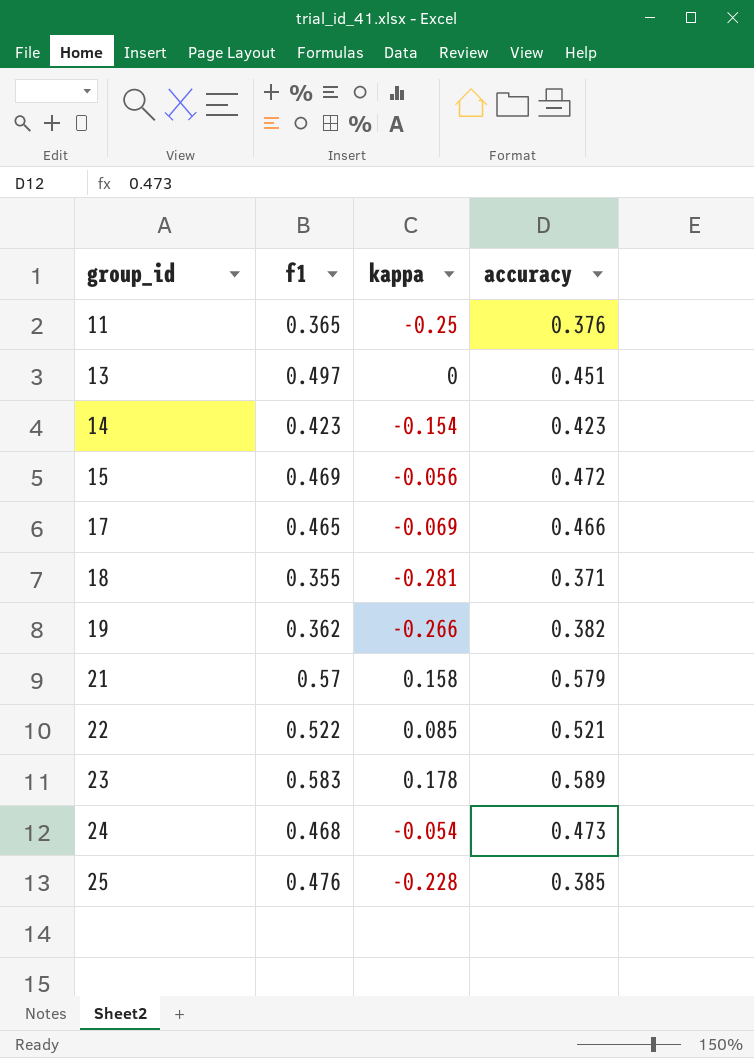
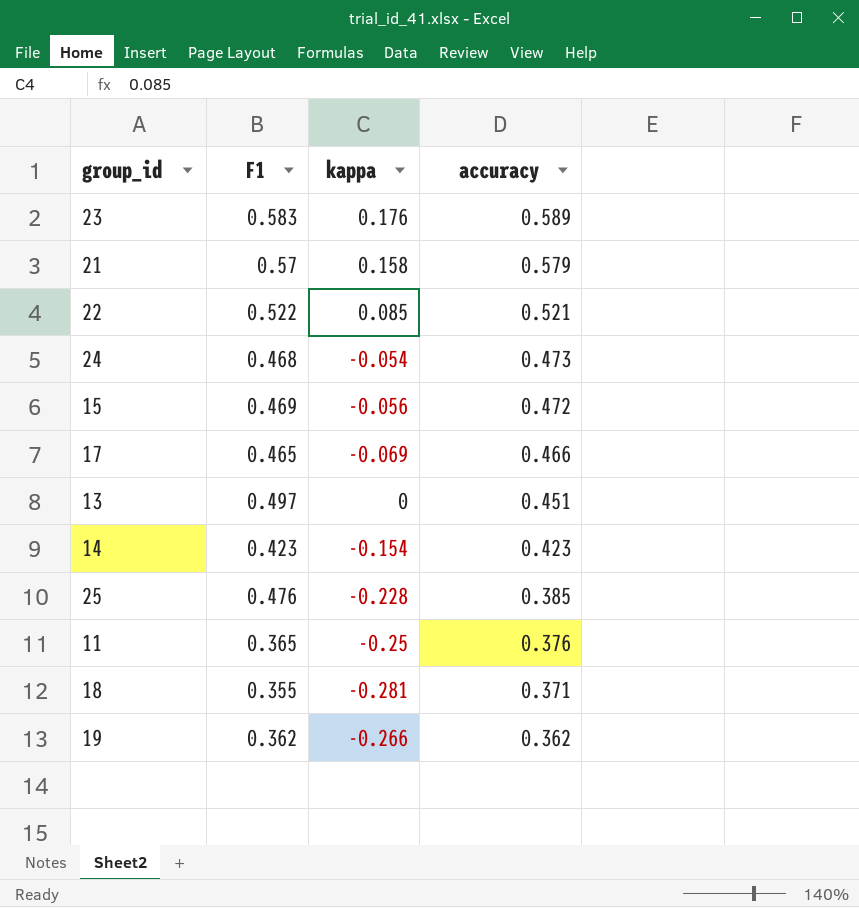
row order: group_id ascending -> accuracy descending
column name: f1 -> F1
23 | kappa: 0.178 -> 0.176
19 | accuracy: 0.382 -> 0.362

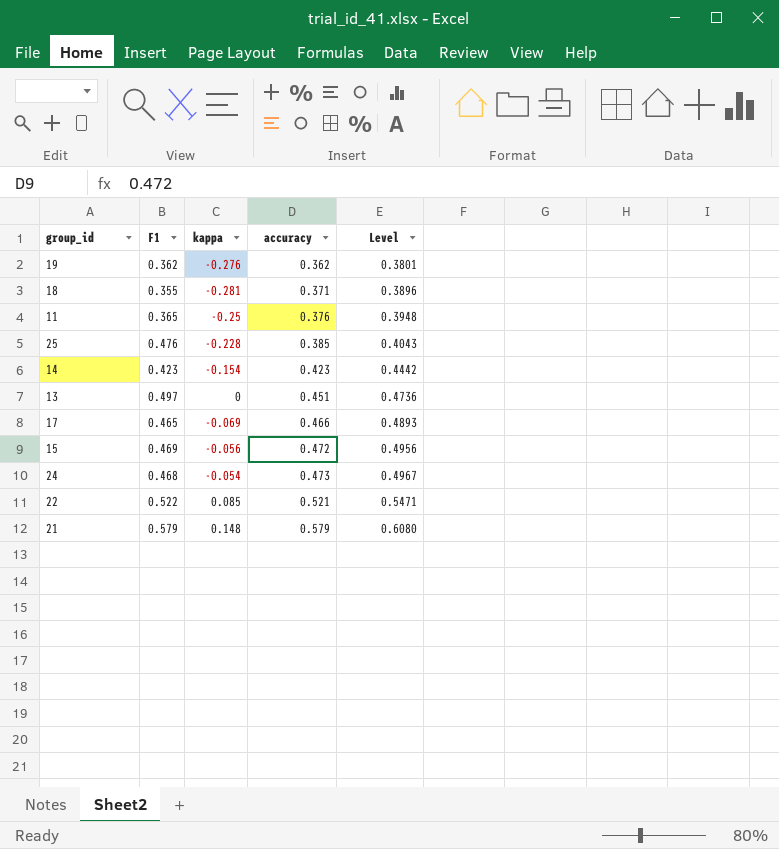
row order: accuracy descending -> accuracy ascending
column Level | formula: none -> [accuracy] * 1.05
row 23: 0.583 | 0.176 | 0.589 -> none
19 | kappa: -0.266 -> -0.276
21 | F1: 0.57 -> 0.579
21 | kappa: 0.158 -> 0.148

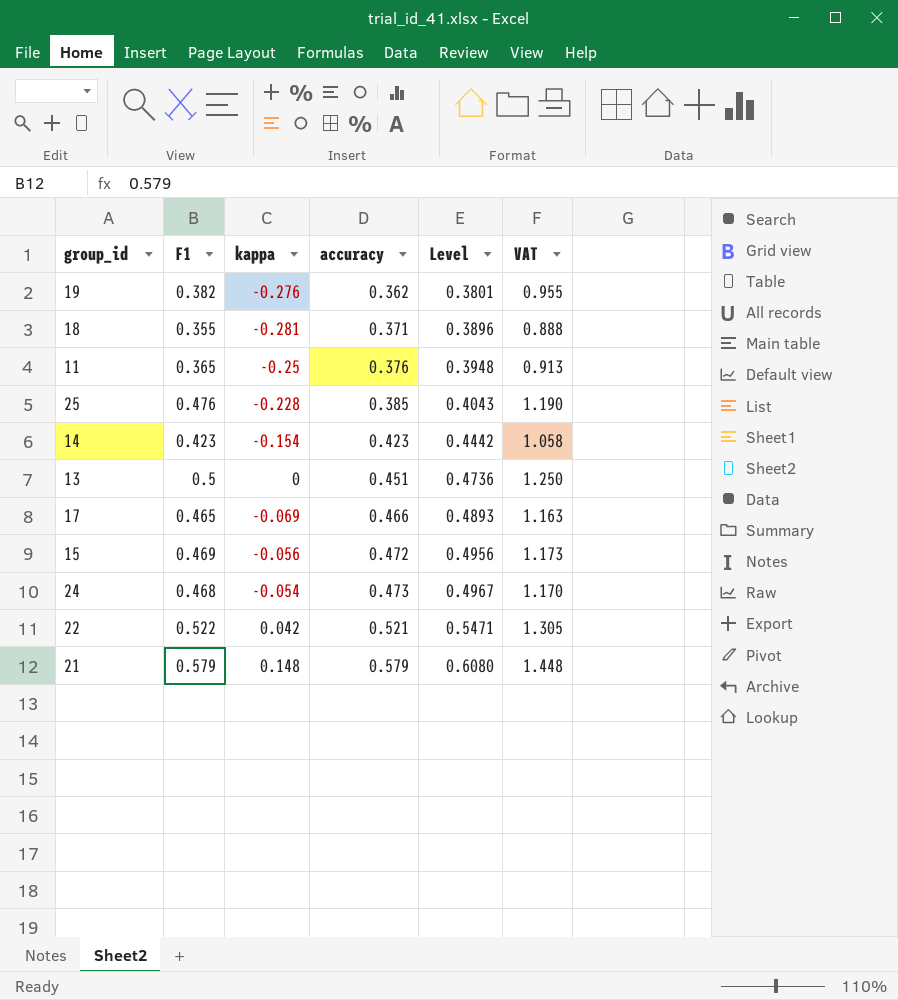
column VAT | formula: none -> [F1] * 2.5
19 | F1: 0.362 -> 0.382
13 | F1: 0.497 -> 0.5
22 | kappa: 0.085 -> 0.042

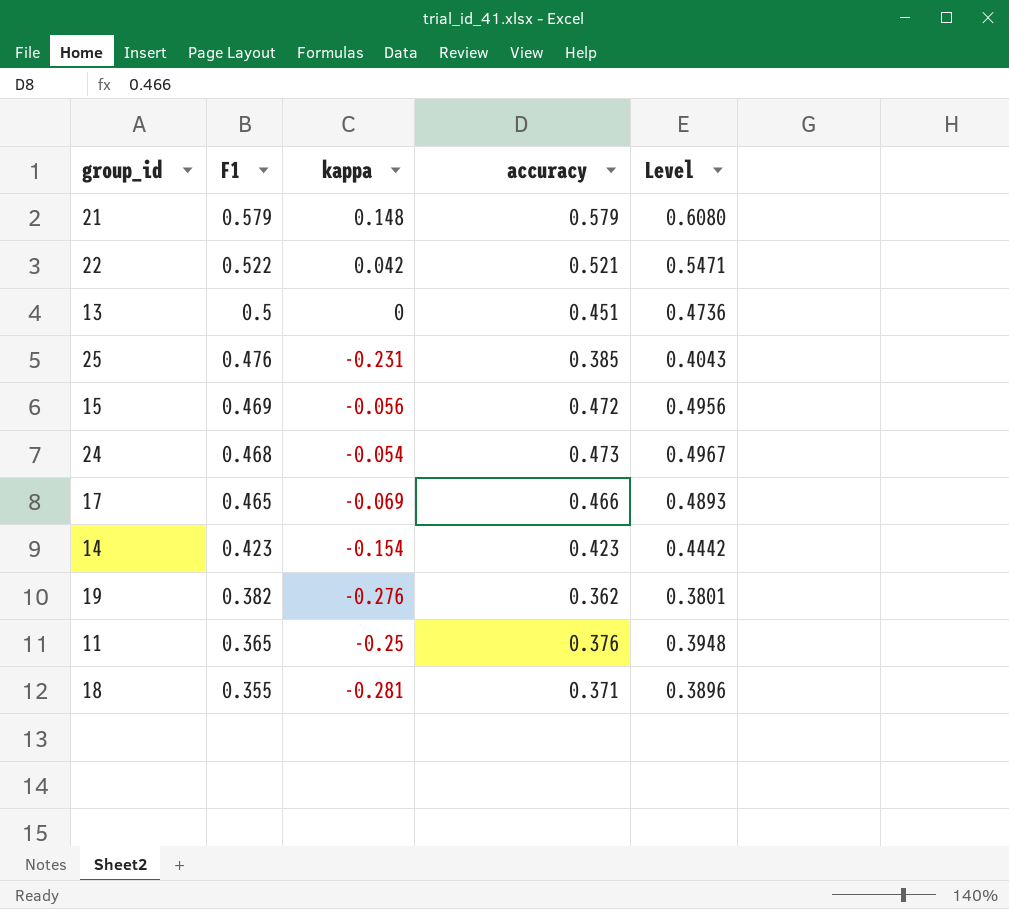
row order: accuracy ascending -> F1 descending
column VAT | formula: [F1] * 2.5 -> none
25 | kappa: -0.228 -> -0.231

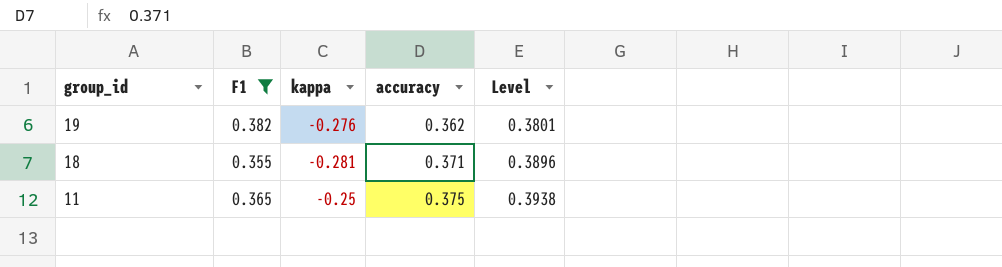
filter: none -> F1 <= 0.382
row order: F1 descending -> group_id descending
11 | accuracy: 0.376 -> 0.375
11 | Level: 0.3948 -> 0.3938

